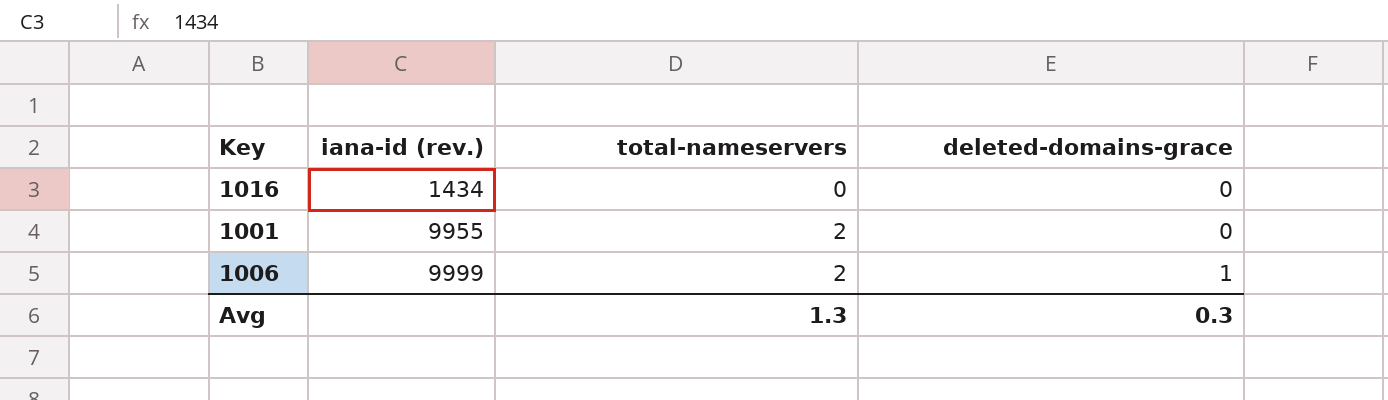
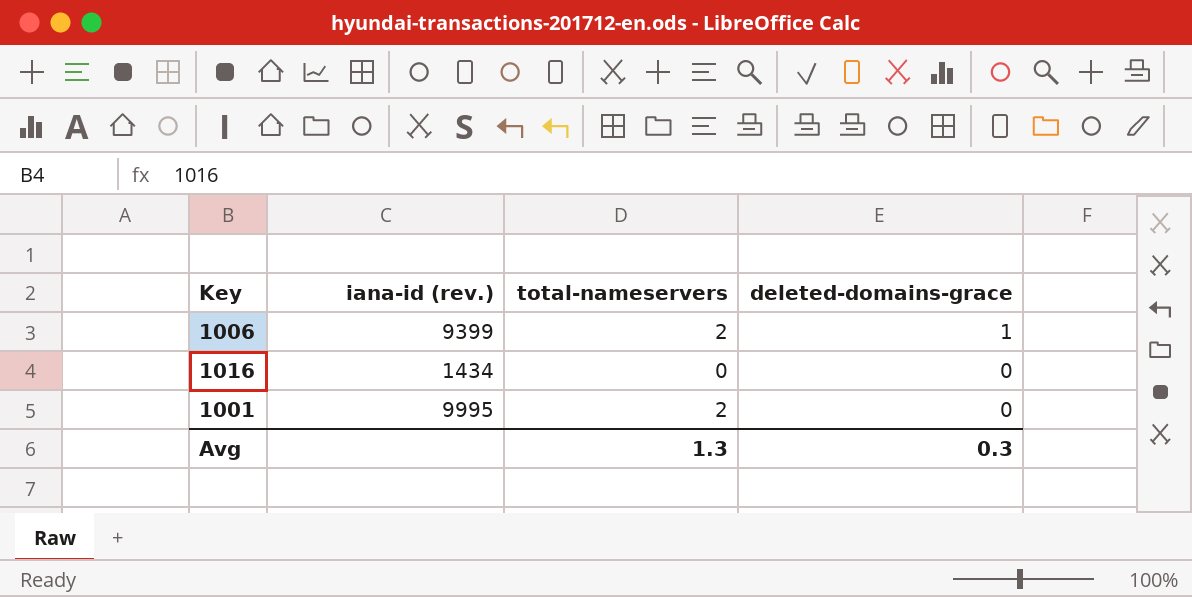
row order: iana-id (rev.) ascending -> deleted-domains-grace descending
1006 | iana-id (rev.): 9999 -> 9399
1001 | iana-id (rev.): 9955 -> 9995

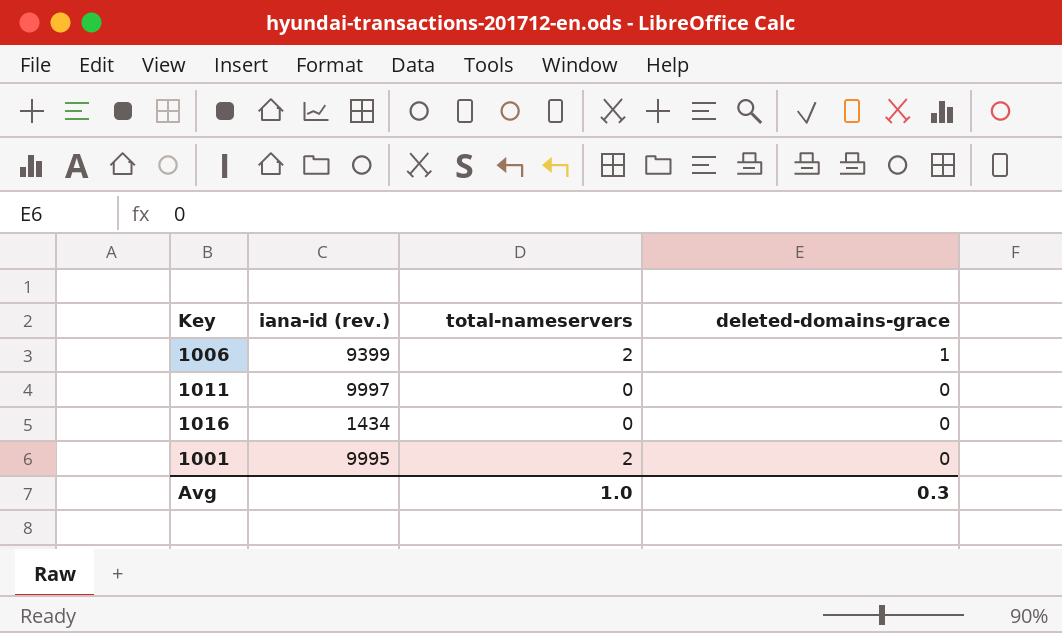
row 1011: none -> 9997 | 0 | 0
Avg | total-nameservers: 1.3 -> 1.0

